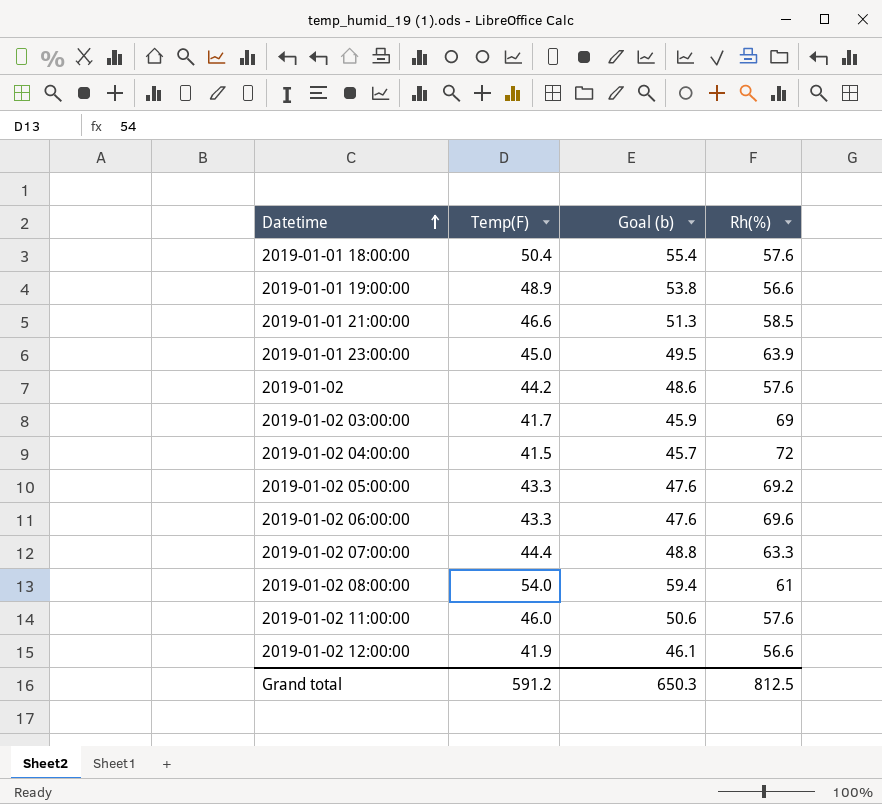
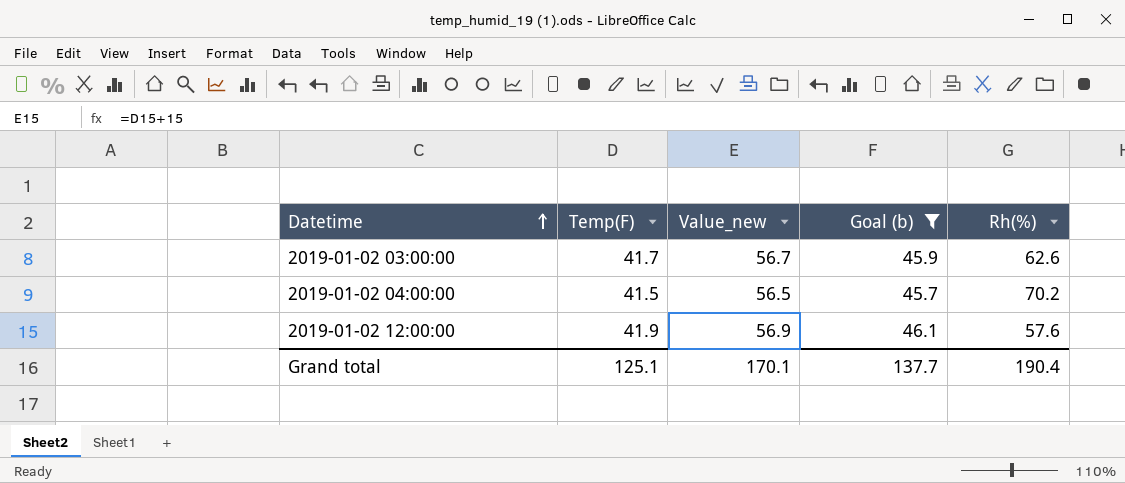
filter: none -> Goal (b) <= 46.1
column Value_new | formula: none -> [Temp(F)] + 15
2019-01-02 03:00:00 | Rh(%): 69 -> 62.6
2019-01-02 04:00:00 | Rh(%): 72 -> 70.2
2019-01-02 12:00:00 | Rh(%): 56.6 -> 57.6
Grand total | Temp(F): 591.2 -> 125.1
Grand total | Goal (b): 650.3 -> 137.7
Grand total | Rh(%): 812.5 -> 190.4

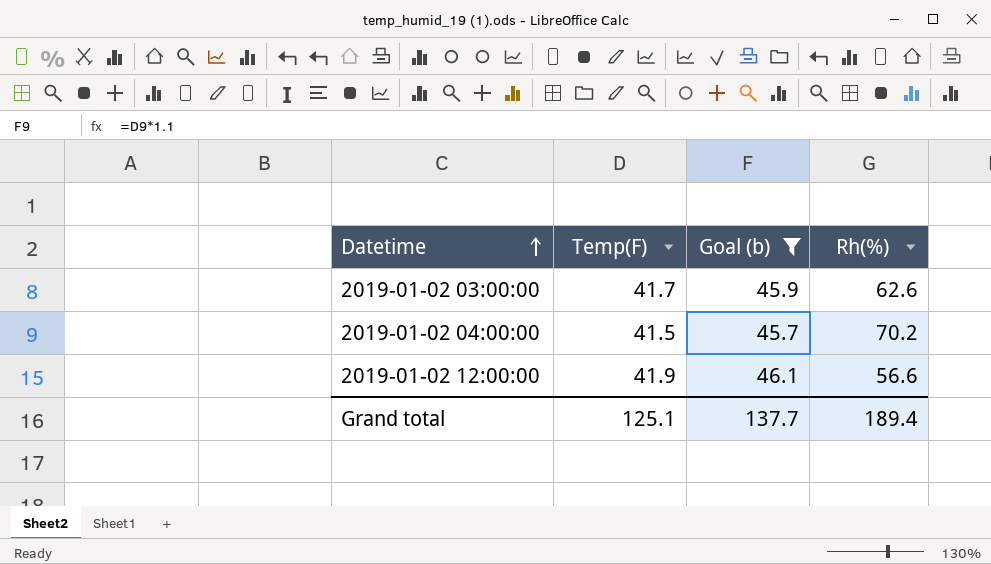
column Value_new | formula: [Temp(F)] + 15 -> none
2019-01-02 12:00:00 | Rh(%): 57.6 -> 56.6
Grand total | Rh(%): 190.4 -> 189.4

